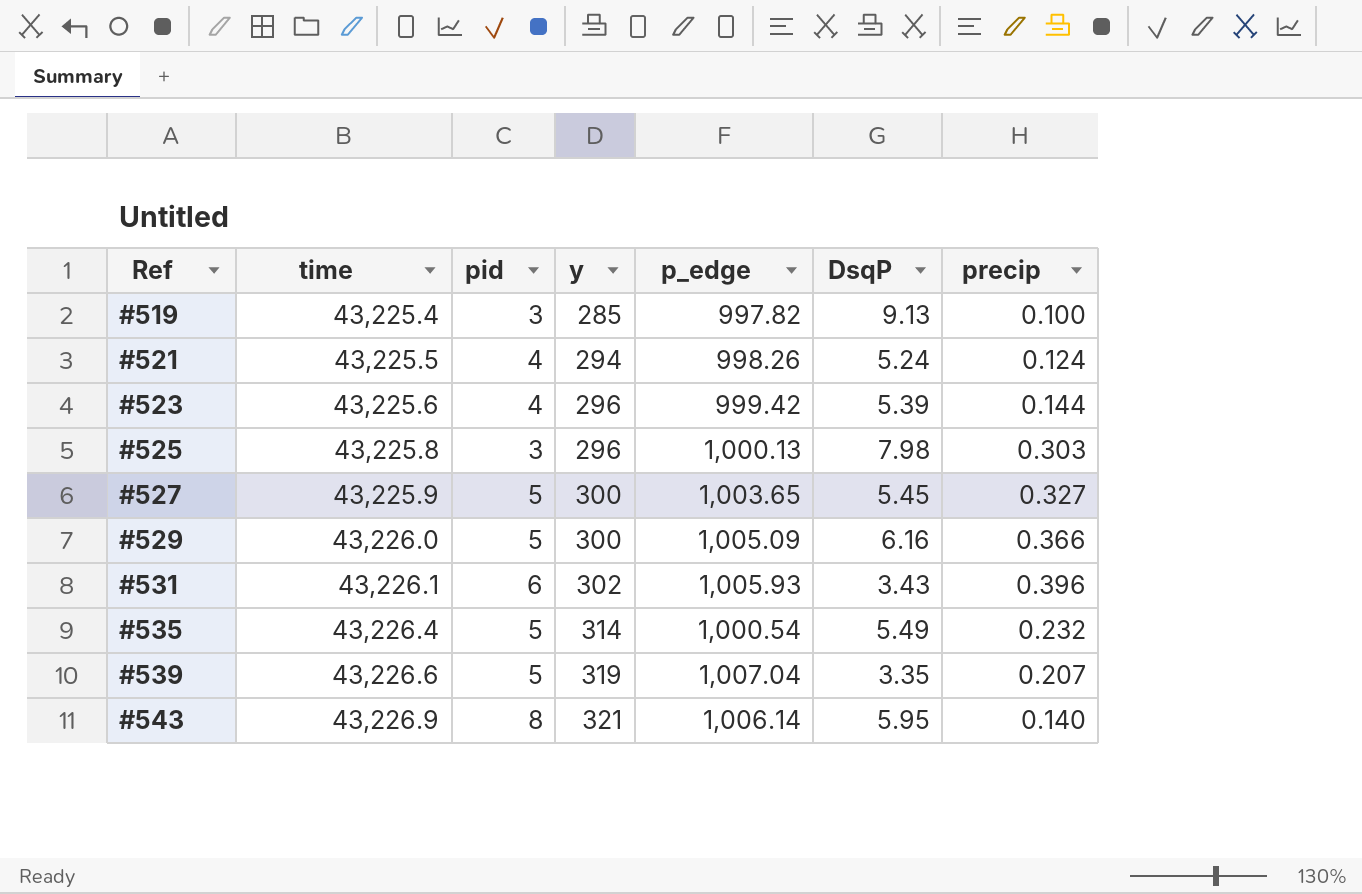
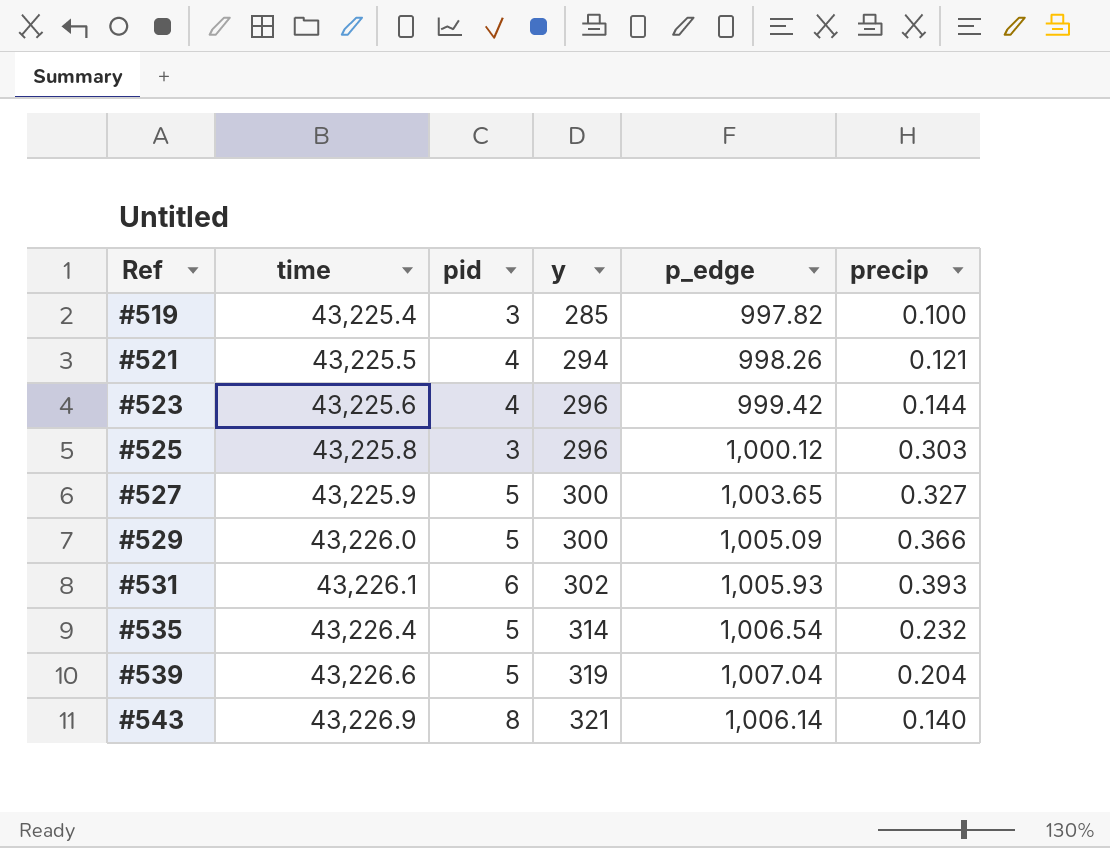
column DsqP | position: 6 -> none
#521 | precip: 0.124 -> 0.121
#525 | p_edge: 1,000.13 -> 1,000.12
#531 | precip: 0.396 -> 0.393
#535 | p_edge: 1,000.54 -> 1,006.54
#539 | precip: 0.207 -> 0.204

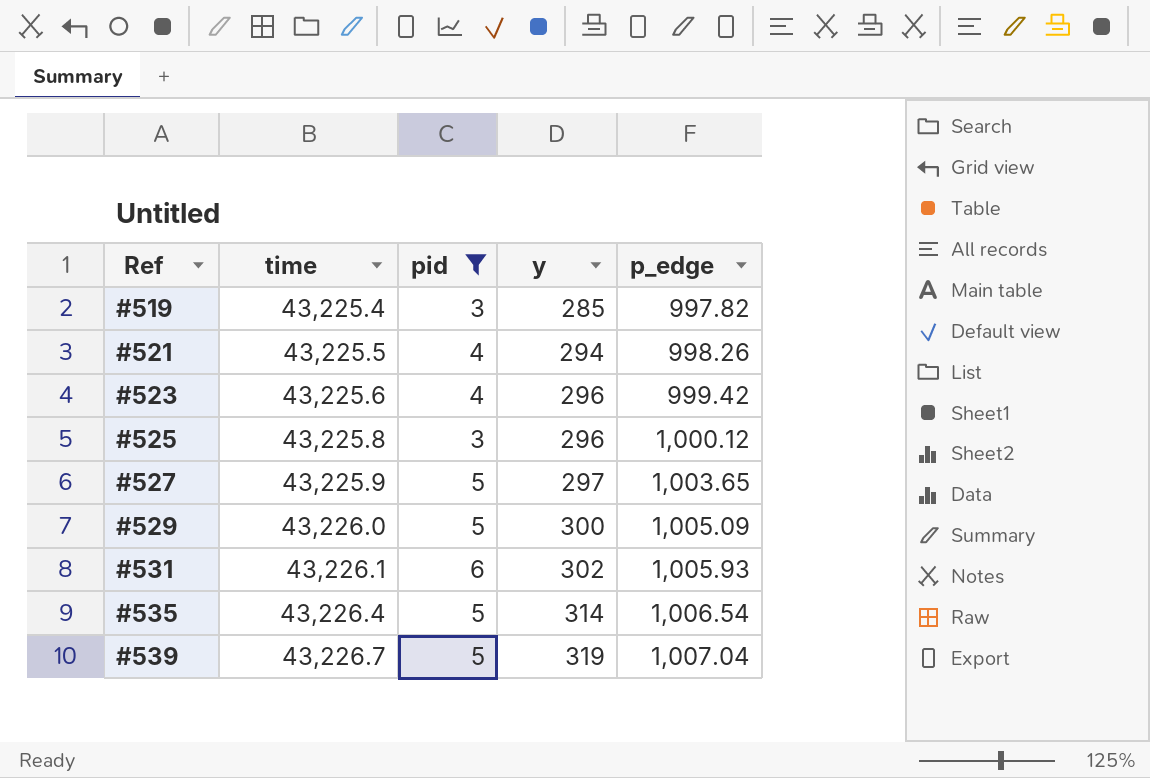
filter: none -> pid != 8
column precip | position: 6 -> none
#527 | y: 300 -> 297
#539 | time: 43,226.6 -> 43,226.7

